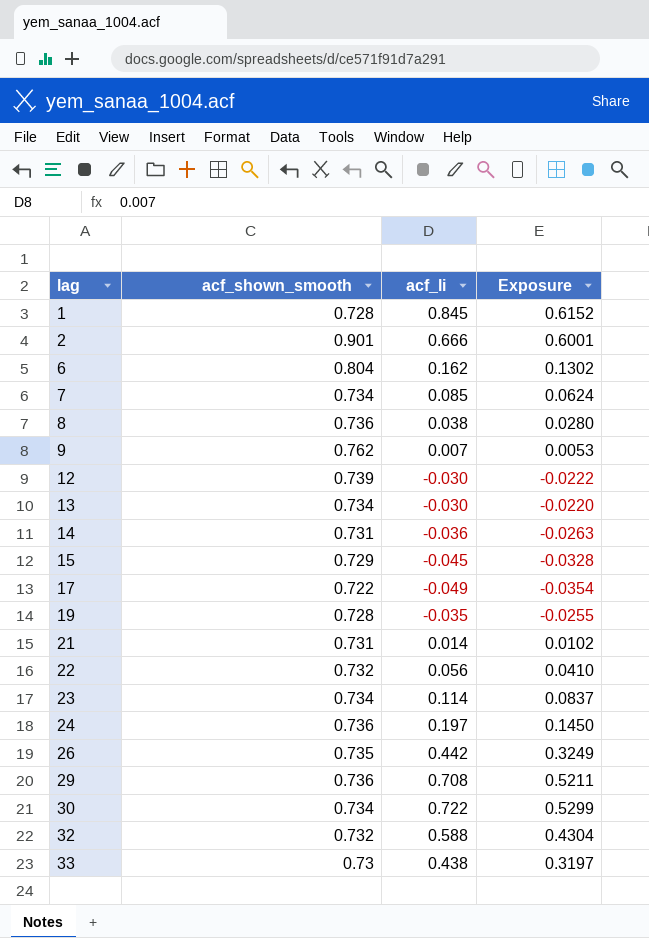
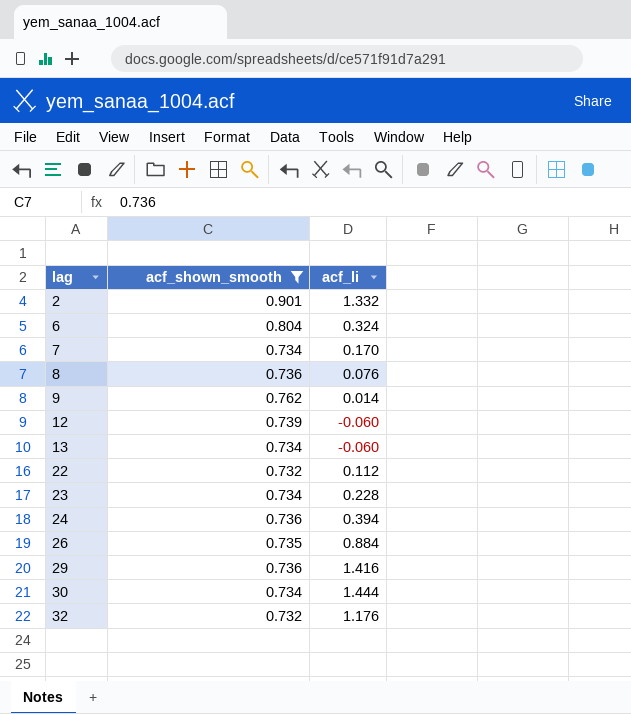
filter: none -> acf_shown_smooth >= 0.732
column Exposure | formula: [acf_shown_smooth] * [acf_li] -> none
2 | acf_li: 0.666 -> 1.332
6 | acf_li: 0.162 -> 0.324
7 | acf_li: 0.085 -> 0.170
8 | acf_li: 0.038 -> 0.076
9 | acf_li: 0.007 -> 0.014
12 | acf_li: -0.030 -> -0.060
13 | acf_li: -0.030 -> -0.060
22 | acf_li: 0.056 -> 0.112
23 | acf_li: 0.114 -> 0.228
24 | acf_li: 0.197 -> 0.394
26 | acf_li: 0.442 -> 0.884
29 | acf_li: 0.708 -> 1.416
30 | acf_li: 0.722 -> 1.444
32 | acf_li: 0.588 -> 1.176

